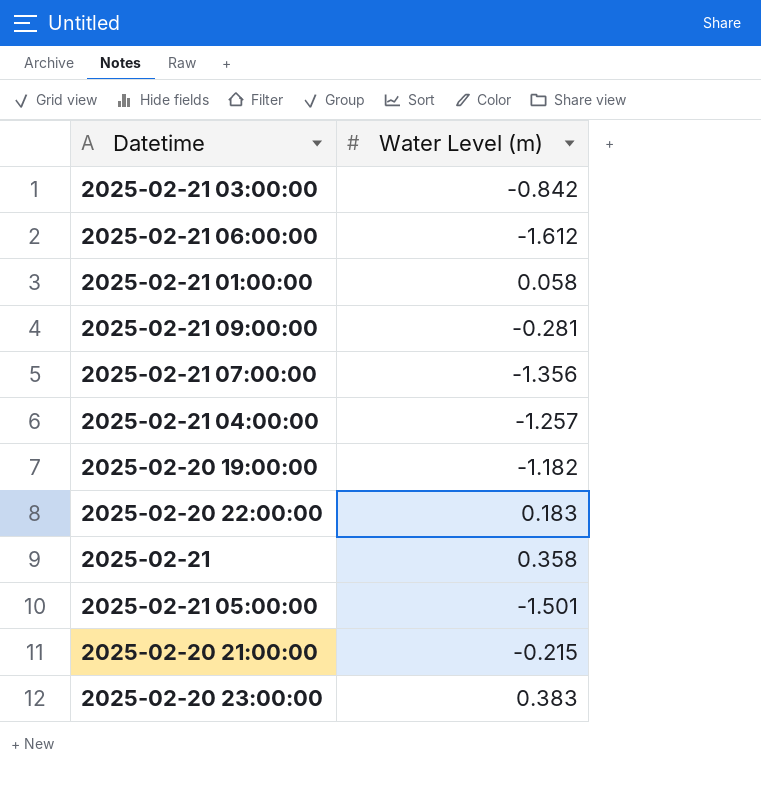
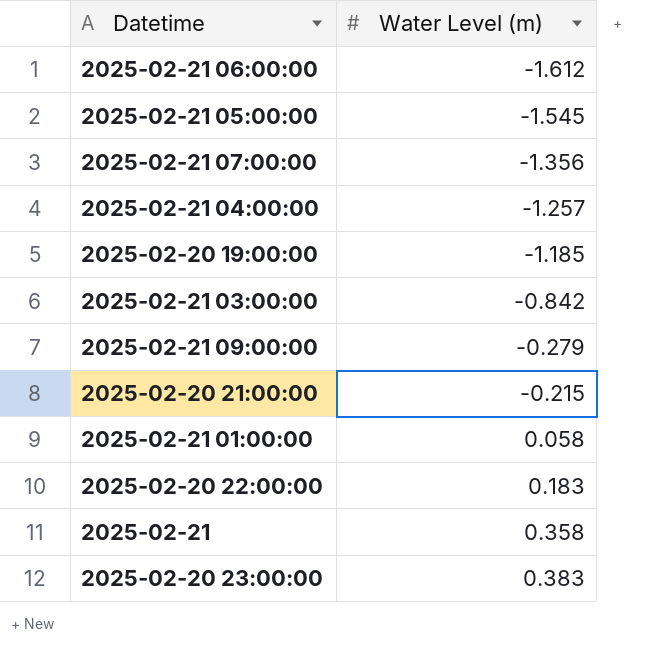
row order: none -> Water Level (m) ascending
2025-02-21 05:00:00 | Water Level (m): -1.501 -> -1.545
2025-02-20 19:00:00 | Water Level (m): -1.182 -> -1.185
2025-02-21 09:00:00 | Water Level (m): -0.281 -> -0.279

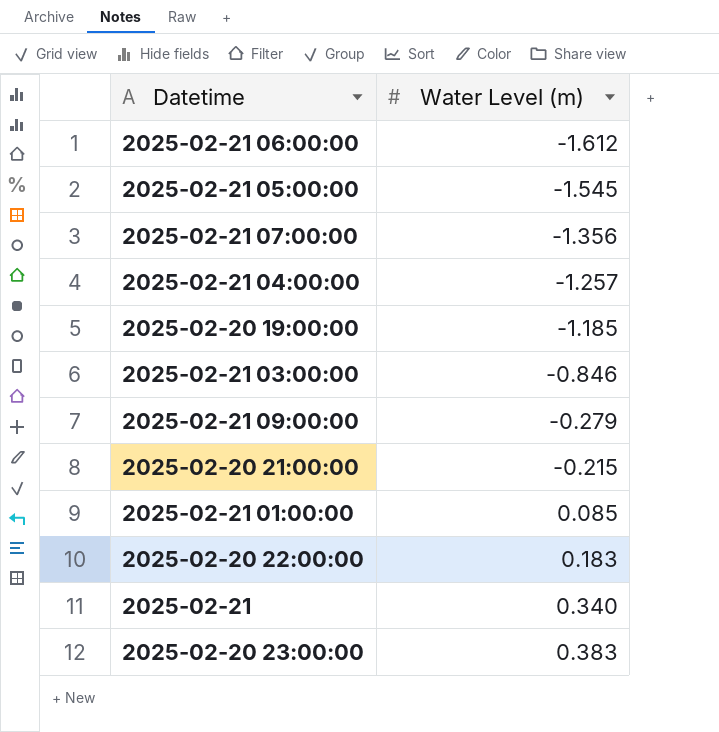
2025-02-21 03:00:00 | Water Level (m): -0.842 -> -0.846
2025-02-21 01:00:00 | Water Level (m): 0.058 -> 0.085
2025-02-21 | Water Level (m): 0.358 -> 0.340

